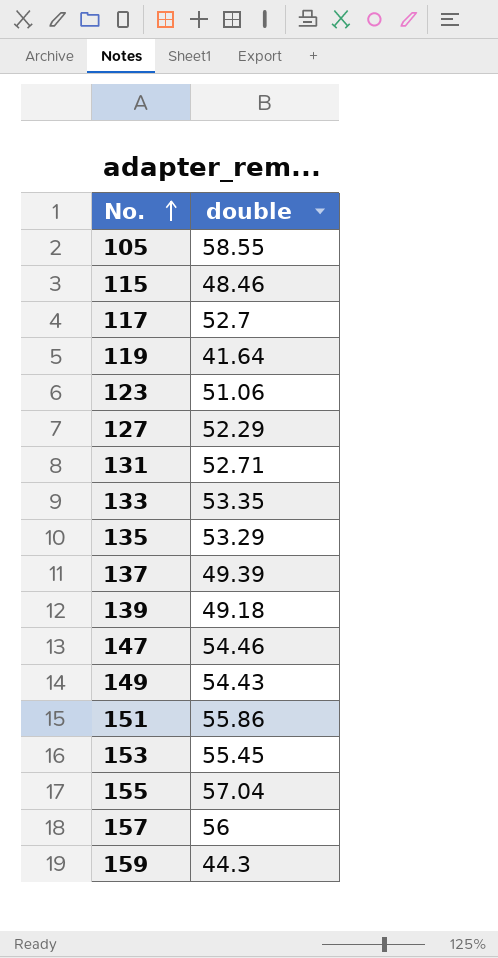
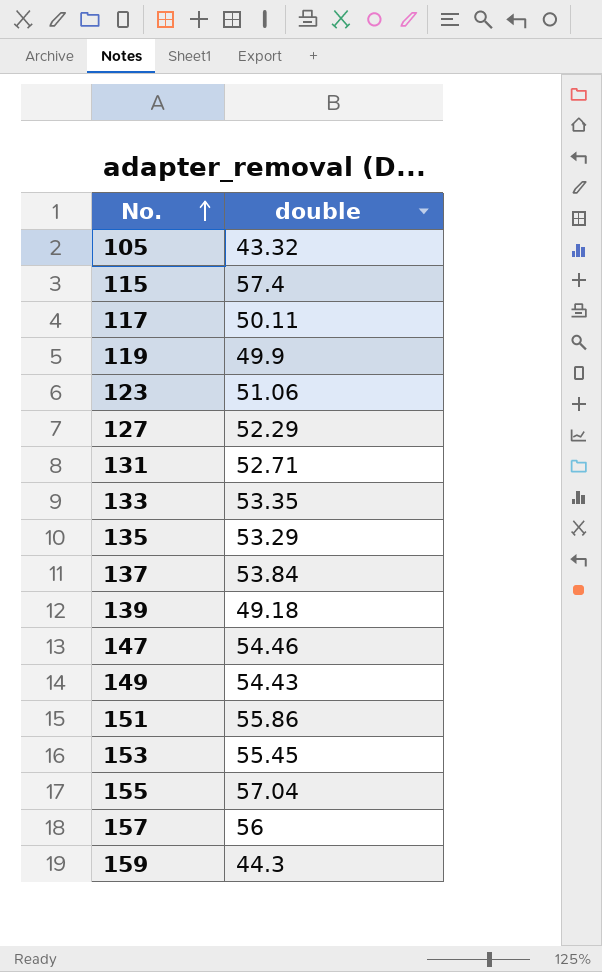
105 | double: 58.55 -> 43.32
115 | double: 48.46 -> 57.4
117 | double: 52.7 -> 50.11
119 | double: 41.64 -> 49.9
137 | double: 49.39 -> 53.84

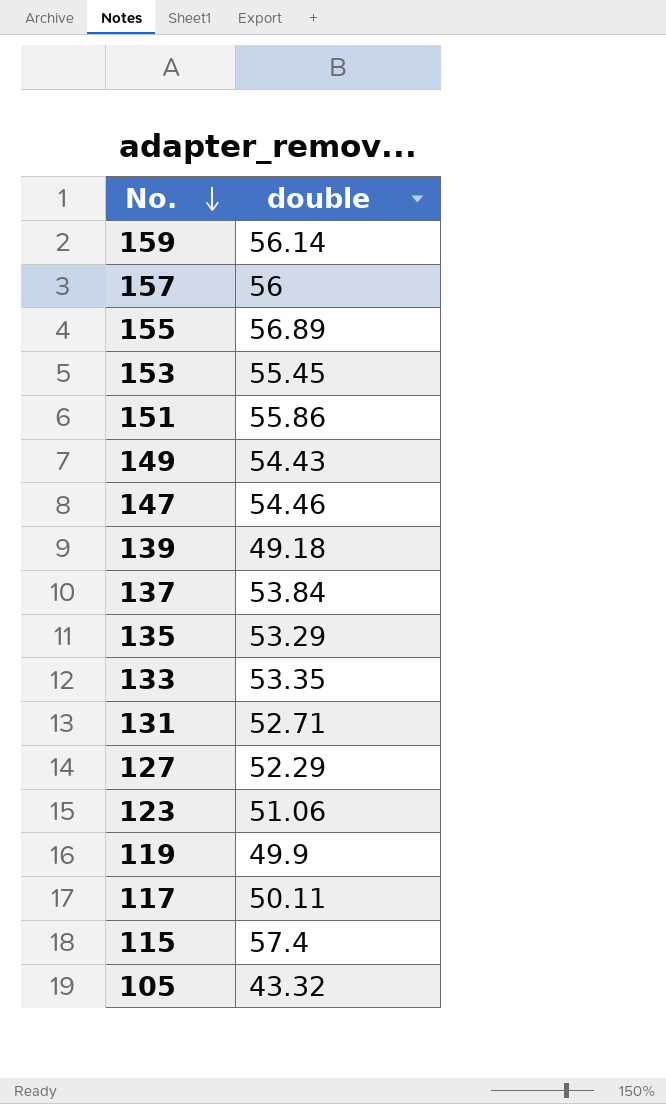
row order: No. ascending -> No. descending
159 | double: 44.3 -> 56.14
155 | double: 57.04 -> 56.89

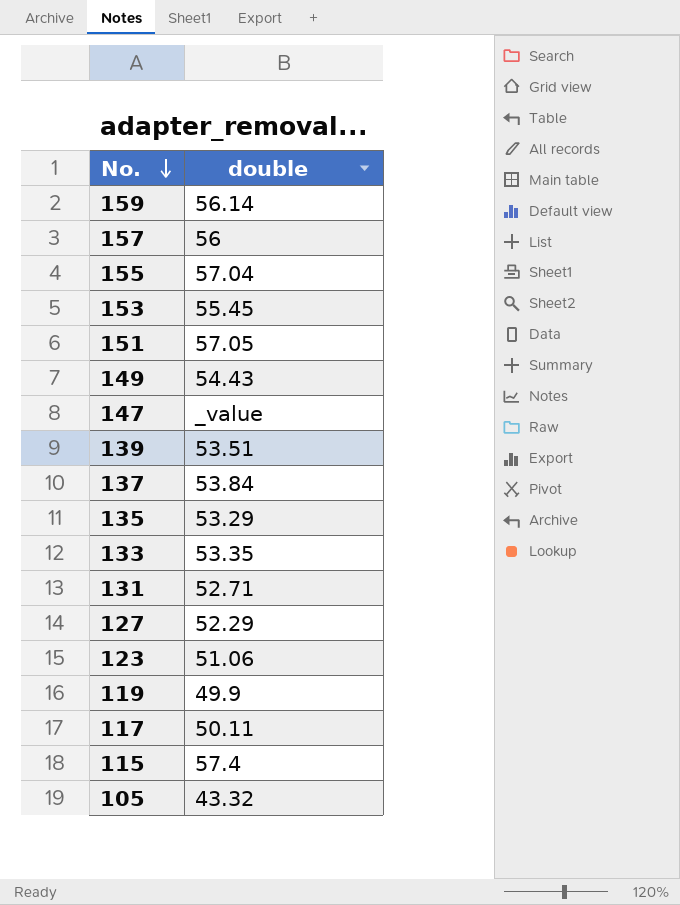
155 | double: 56.89 -> 57.04
151 | double: 55.86 -> 57.05
147 | double: 54.46 -> _value
139 | double: 49.18 -> 53.51

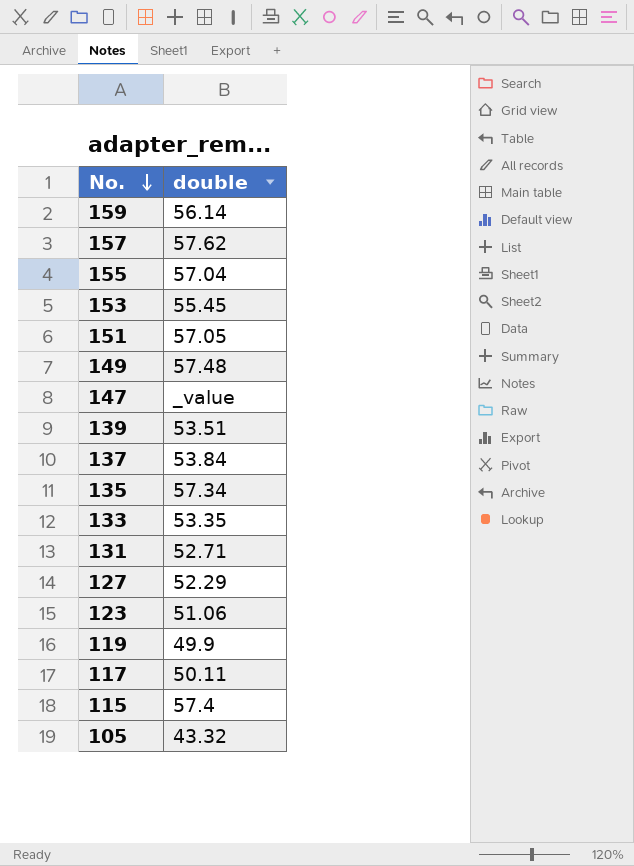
157 | double: 56 -> 57.62
149 | double: 54.43 -> 57.48
135 | double: 53.29 -> 57.34

